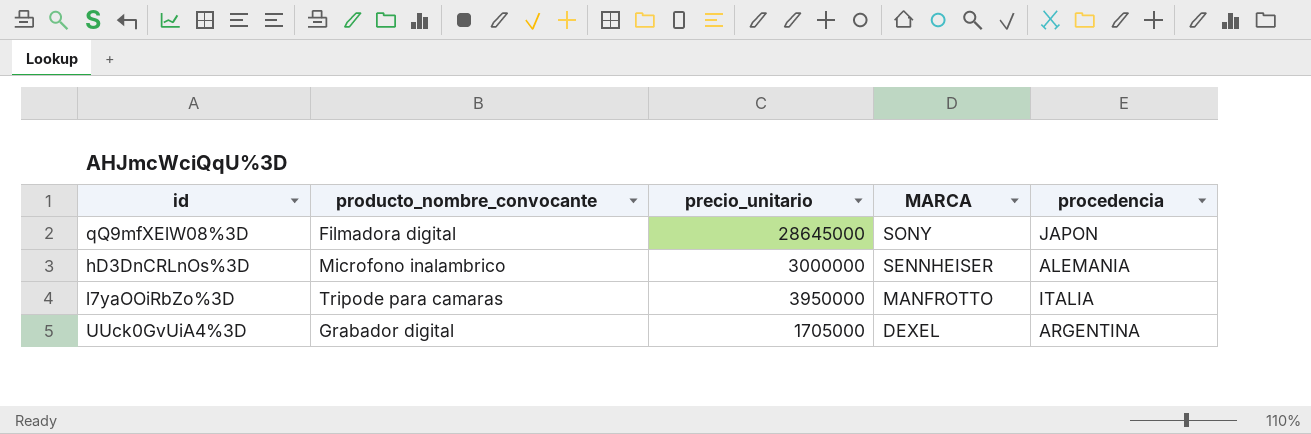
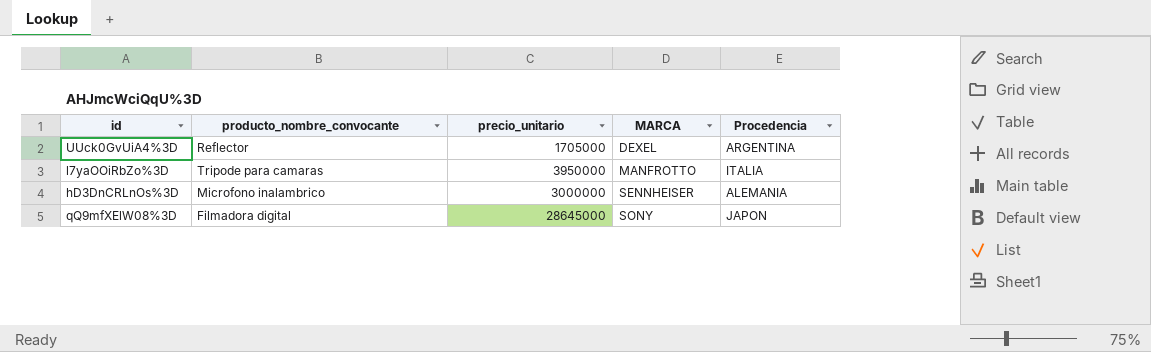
row order: MARCA descending -> MARCA ascending
column name: procedencia -> Procedencia
UUck0GvUiA4%3D | producto_nombre_convocante: Grabador digital -> Reflector

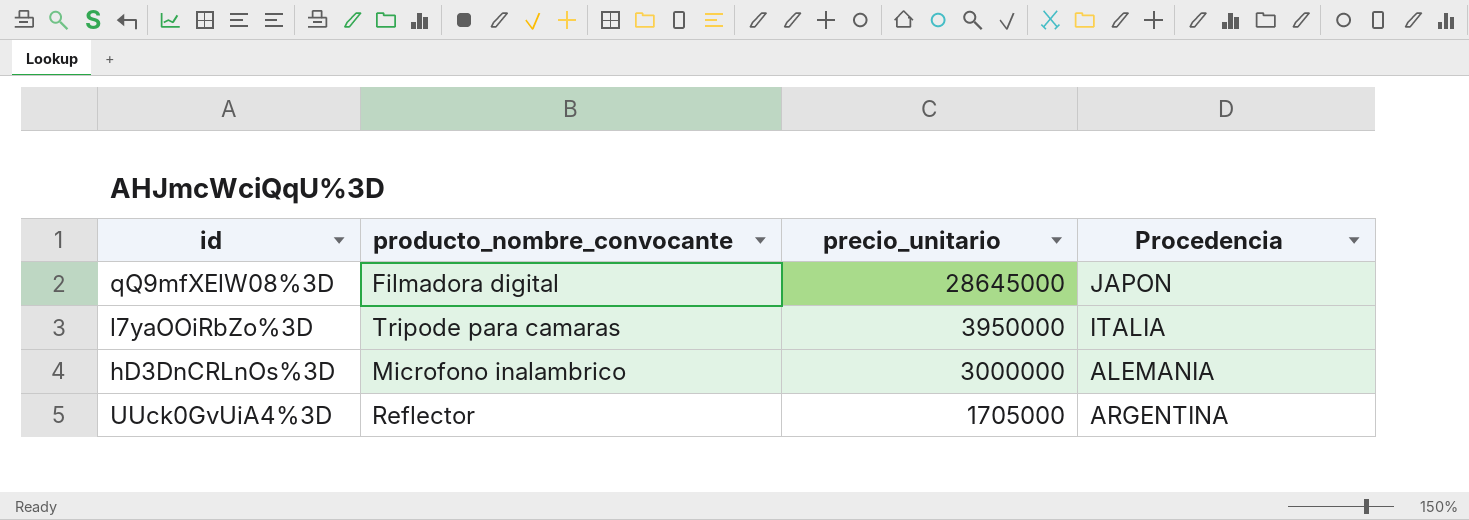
row order: MARCA ascending -> precio_unitario descending
column MARCA | position: 4 -> none

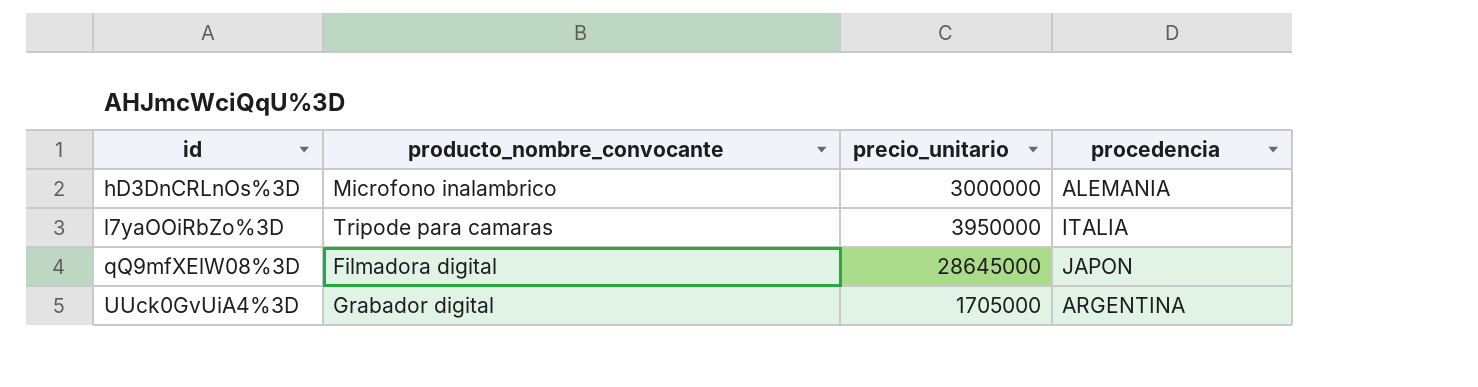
row order: precio_unitario descending -> id ascending
column name: Procedencia -> procedencia
UUck0GvUiA4%3D | producto_nombre_convocante: Reflector -> Grabador digital

